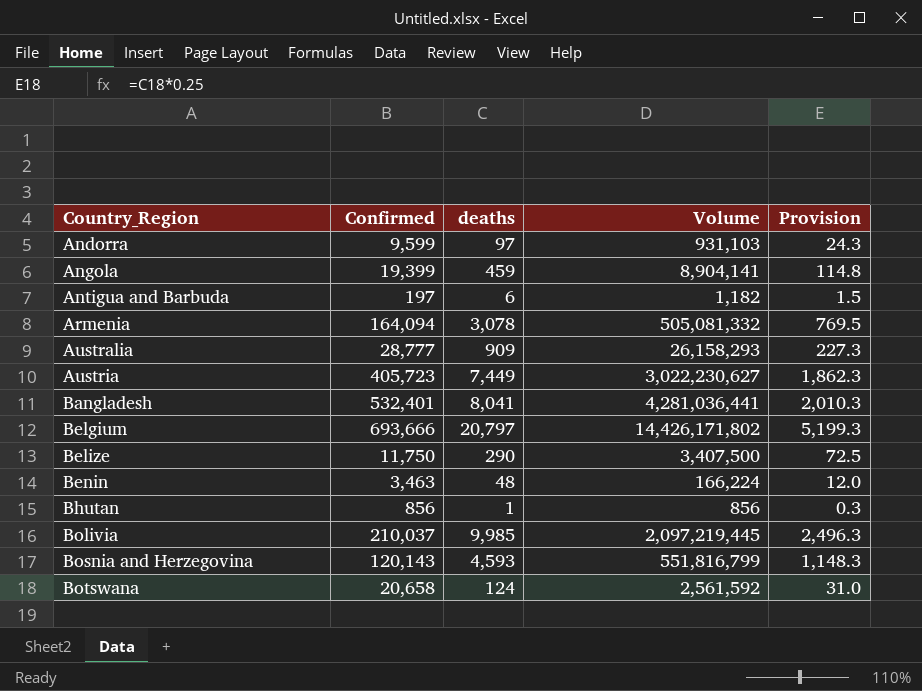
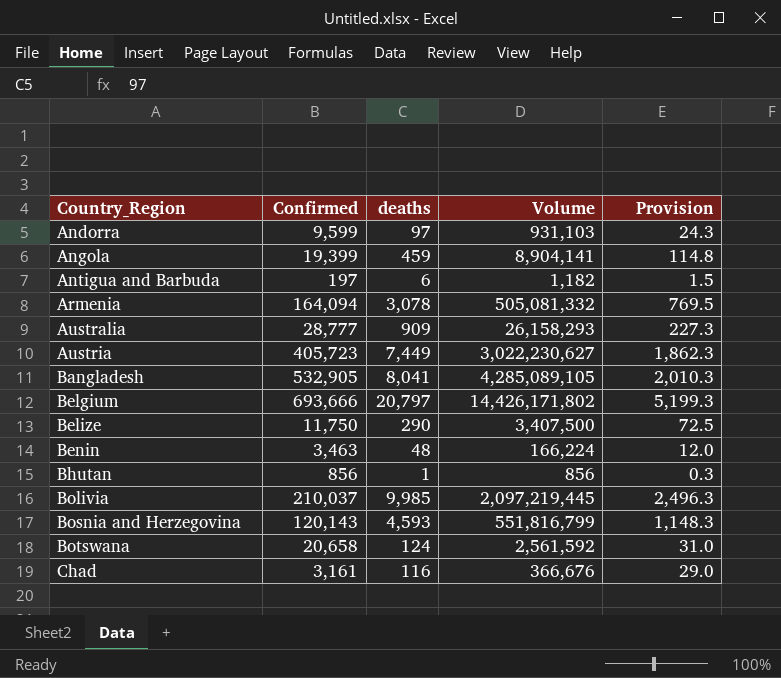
Bangladesh | Confirmed: 532,401 -> 532,905
Bangladesh | Volume: 4,281,036,441 -> 4,285,089,105
row Chad: none -> 3,161 | 116 | 366,676 | 29.0

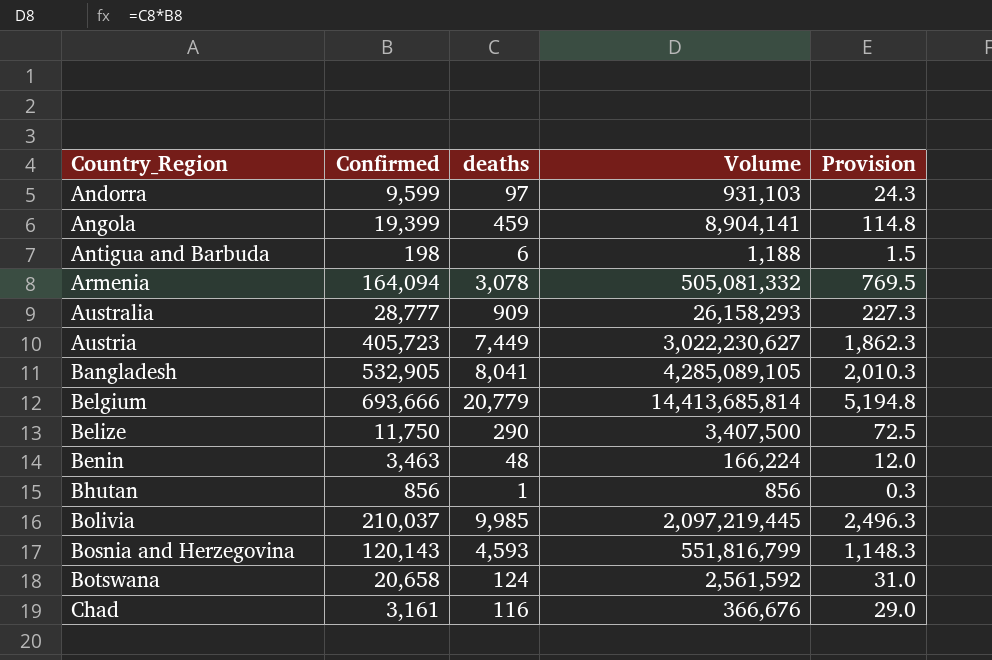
Antigua and Barbuda | Confirmed: 197 -> 198
Antigua and Barbuda | Volume: 1,182 -> 1,188
Belgium | deaths: 20,797 -> 20,779
Belgium | Volume: 14,426,171,802 -> 14,413,685,814
Belgium | Provision: 5,199.3 -> 5,194.8

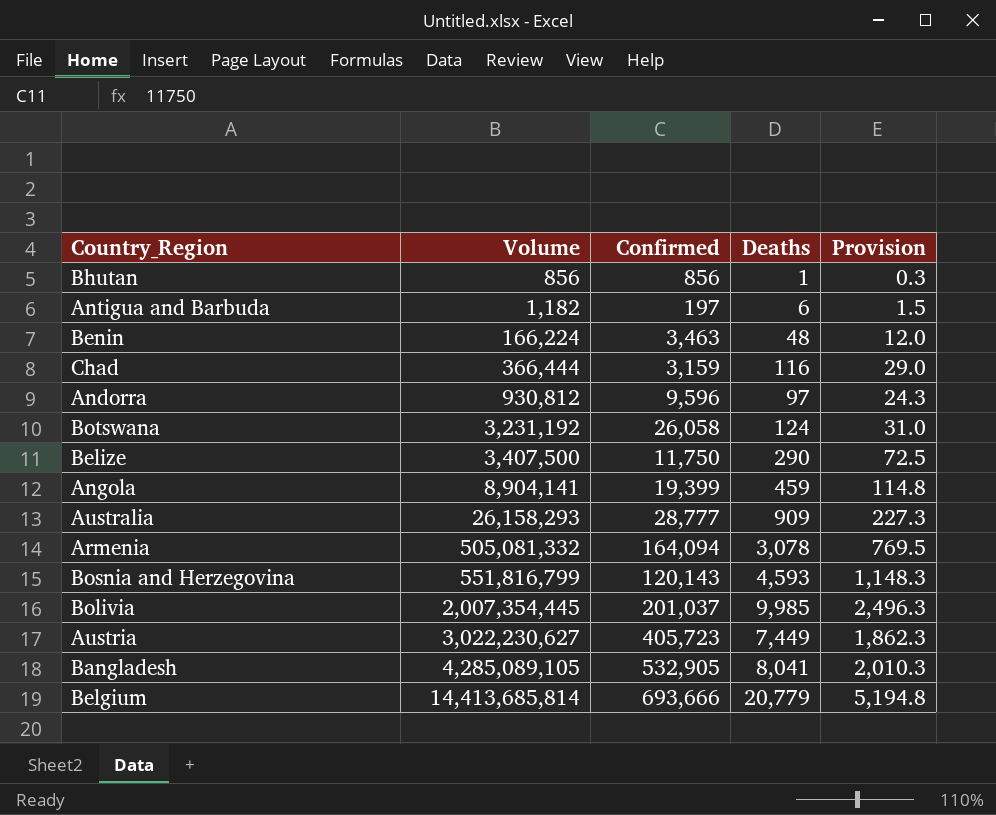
row order: Country_Region ascending -> Volume ascending
column Volume | position: 4 -> 2
column name: deaths -> Deaths
Antigua and Barbuda | Volume: 1,188 -> 1,182
Antigua and Barbuda | Confirmed: 198 -> 197
Chad | Volume: 366,676 -> 366,444
Chad | Confirmed: 3,161 -> 3,159
Andorra | Volume: 931,103 -> 930,812
Andorra | Confirmed: 9,599 -> 9,596
Botswana | Volume: 2,561,592 -> 3,231,192
Botswana | Confirmed: 20,658 -> 26,058
Bolivia | Volume: 2,097,219,445 -> 2,007,354,445
Bolivia | Confirmed: 210,037 -> 201,037

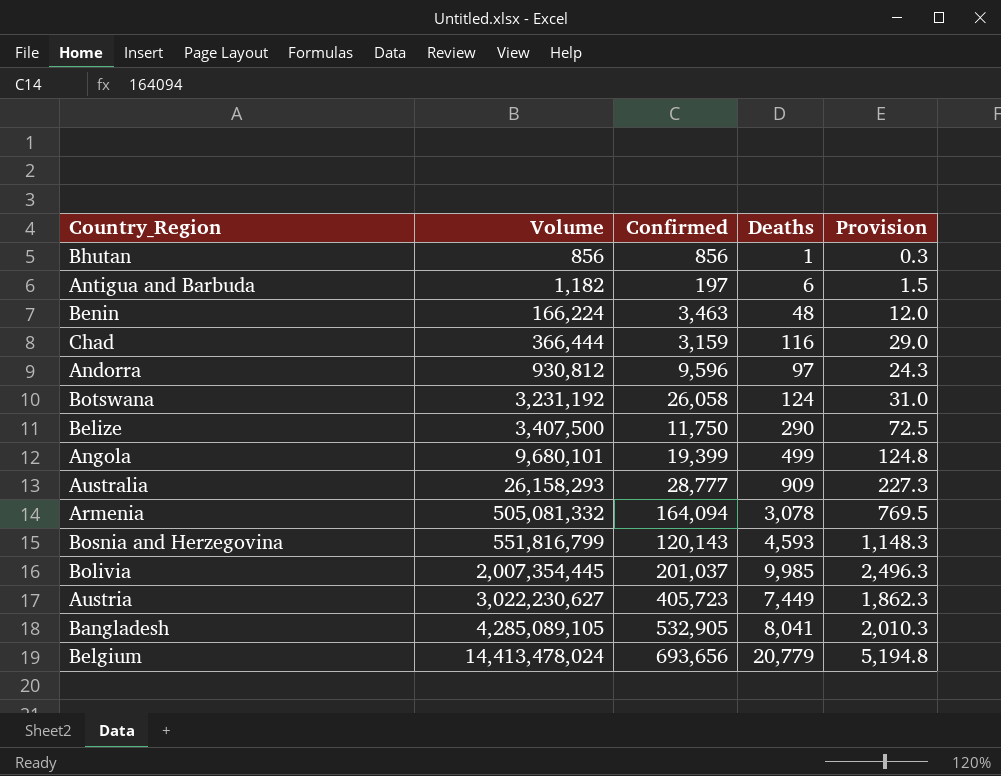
Angola | Volume: 8,904,141 -> 9,680,101
Angola | Deaths: 459 -> 499
Angola | Provision: 114.8 -> 124.8
Belgium | Volume: 14,413,685,814 -> 14,413,478,024
Belgium | Confirmed: 693,666 -> 693,656

